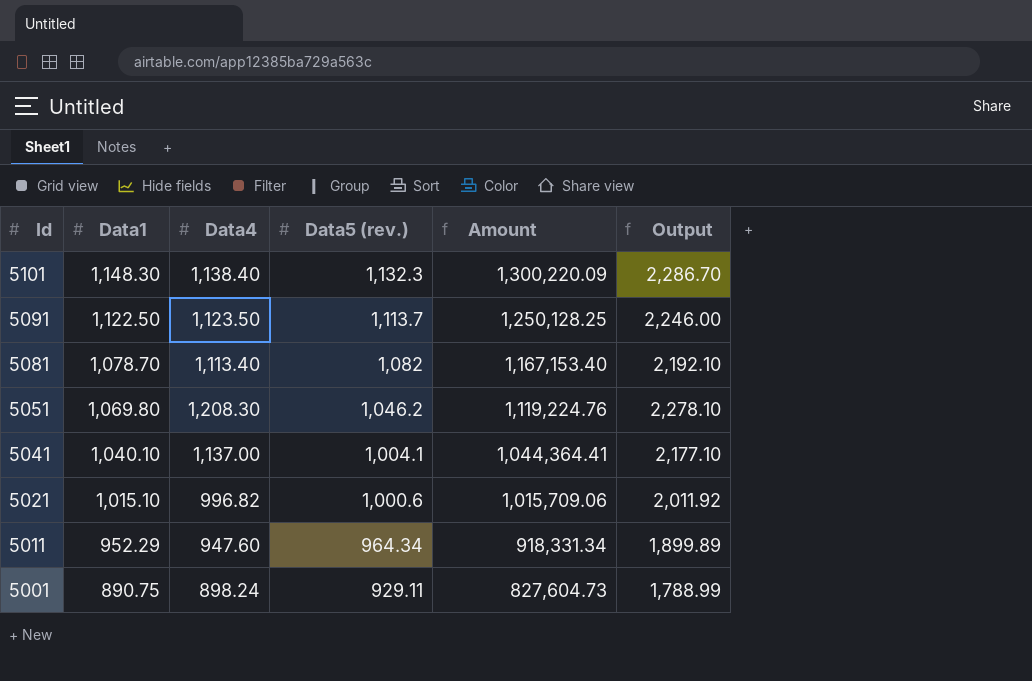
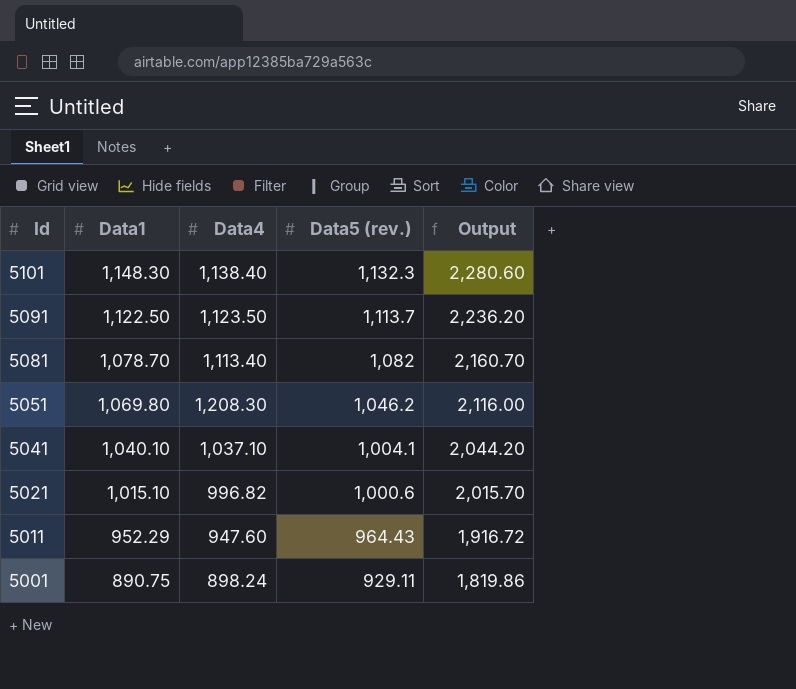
column Amount | formula: [Data1] * [Data5 (rev.)] -> none
column Output | formula: [Data1] + [Data4] -> [Data1] + [Data5 (rev.)]
5041 | Data4: 1,137.00 -> 1,037.10
5011 | Data5 (rev.): 964.34 -> 964.43

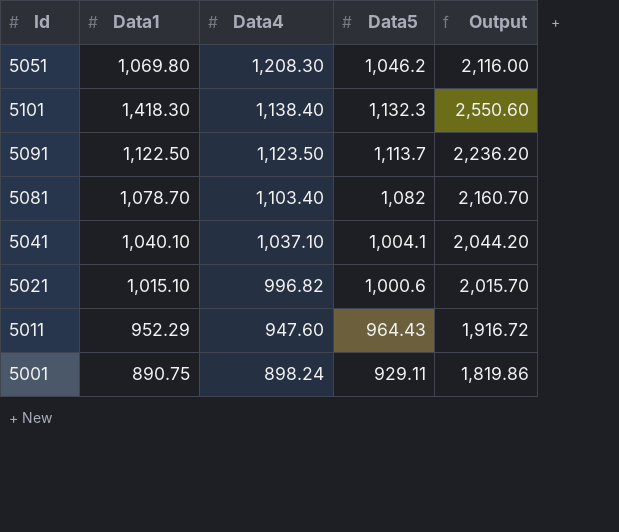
row order: Id descending -> Data4 descending
column name: Data5 (rev.) -> Data5
5101 | Data1: 1,148.30 -> 1,418.30
5101 | Output: 2,280.60 -> 2,550.60
5081 | Data4: 1,113.40 -> 1,103.40

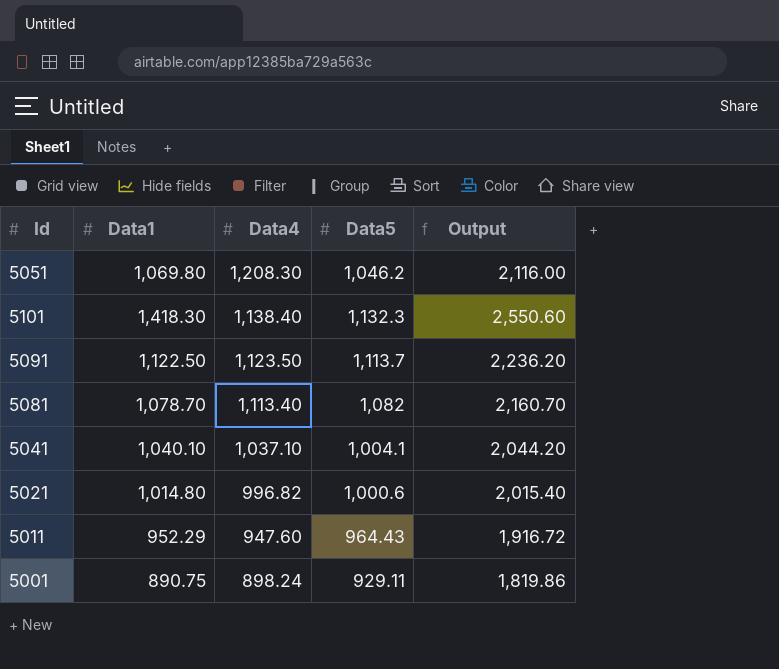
5081 | Data4: 1,103.40 -> 1,113.40
5021 | Data1: 1,015.10 -> 1,014.80
5021 | Output: 2,015.70 -> 2,015.40

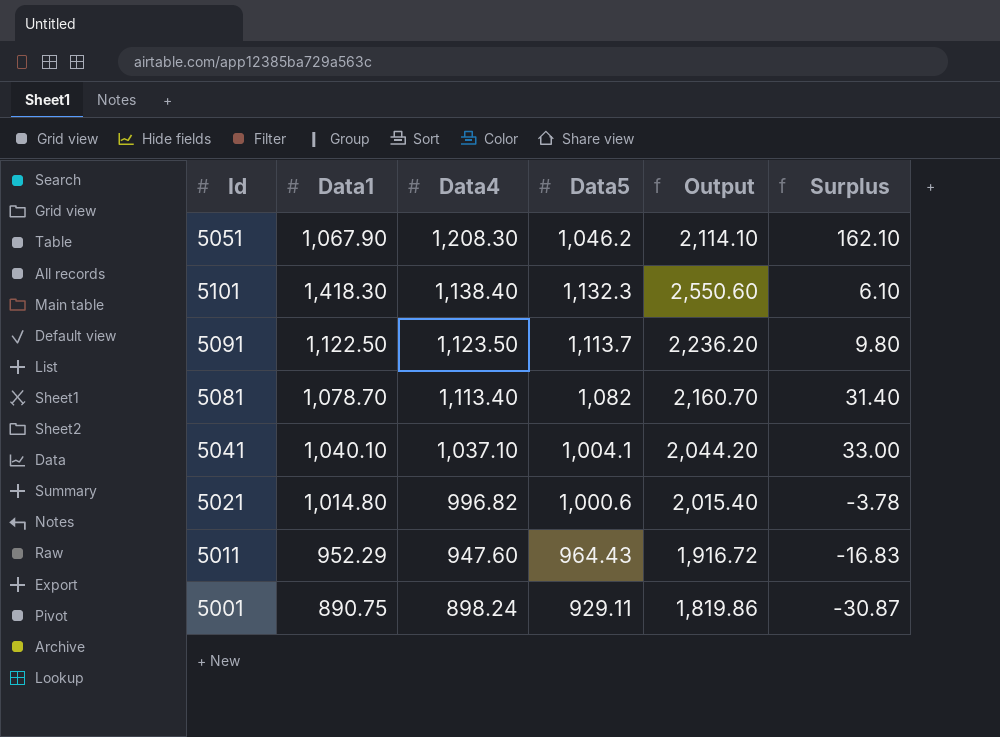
column Surplus | formula: none -> [Data4] - [Data5]
5051 | Data1: 1,069.80 -> 1,067.90
5051 | Output: 2,116.00 -> 2,114.10

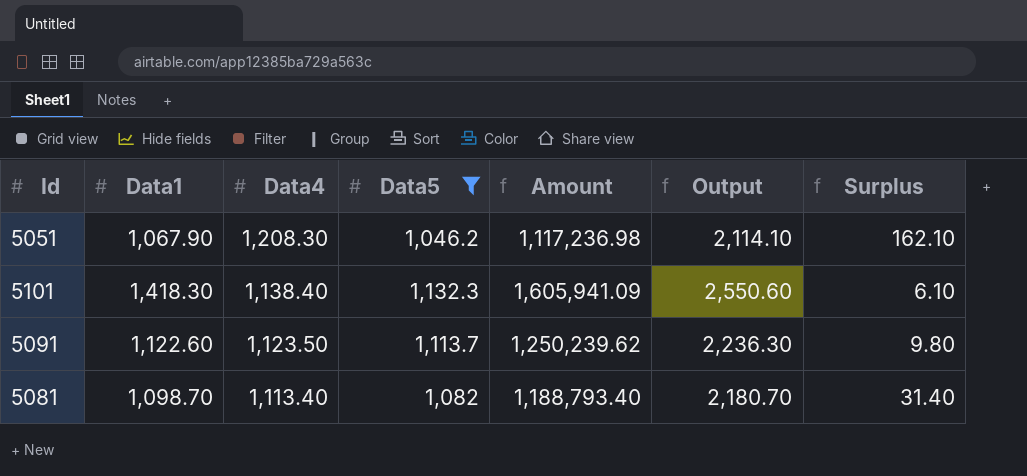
filter: none -> Data5 >= 1,046.2
column Amount | formula: none -> [Data1] * [Data5]
5091 | Data1: 1,122.50 -> 1,122.60
5091 | Output: 2,236.20 -> 2,236.30
5081 | Data1: 1,078.70 -> 1,098.70
5081 | Output: 2,160.70 -> 2,180.70

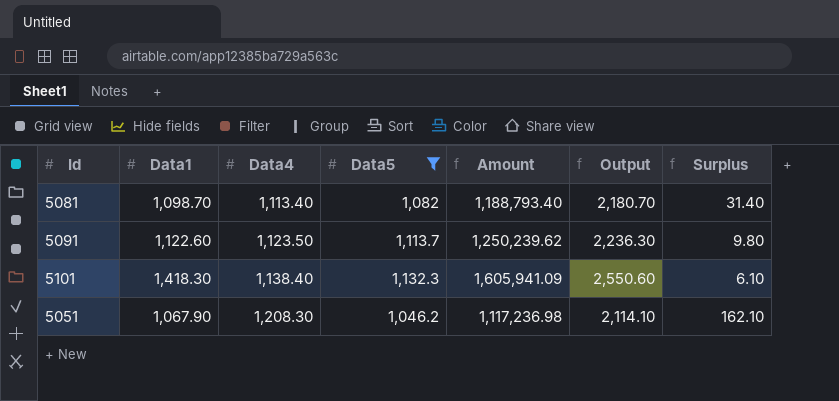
row order: Data4 descending -> Data4 ascending

